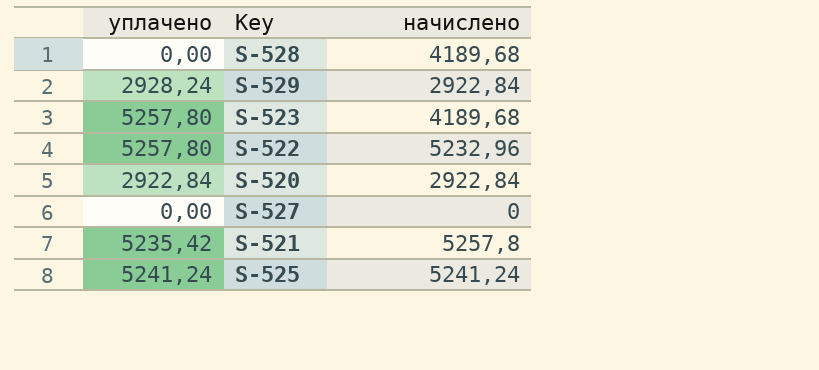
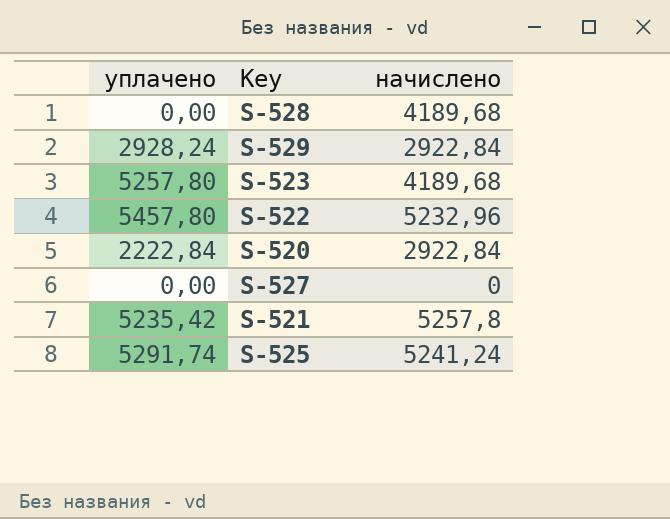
S-522 | уплачено: 5257,80 -> 5457,80
S-520 | уплачено: 2922,84 -> 2222,84
S-525 | уплачено: 5241,24 -> 5291,74

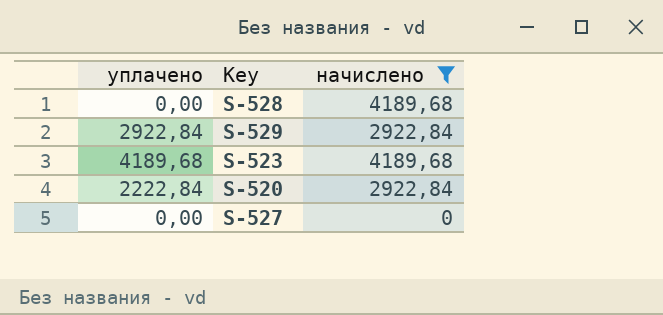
filter: none -> начислено <= 4189,68
S-529 | уплачено: 2928,24 -> 2922,84
S-523 | уплачено: 5257,80 -> 4189,68

